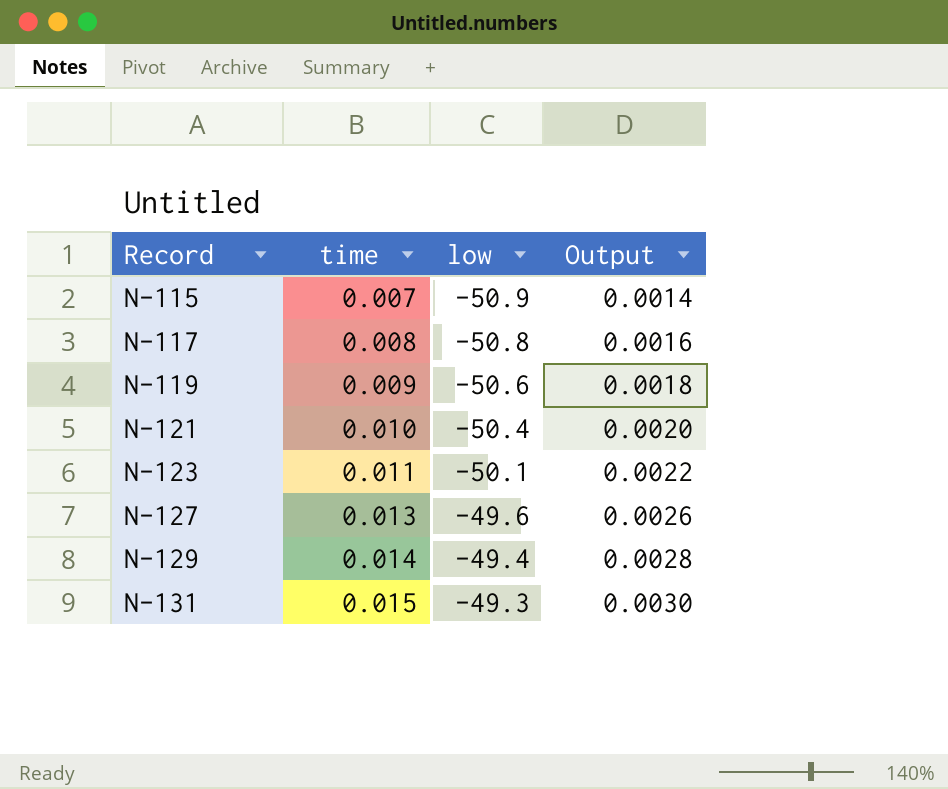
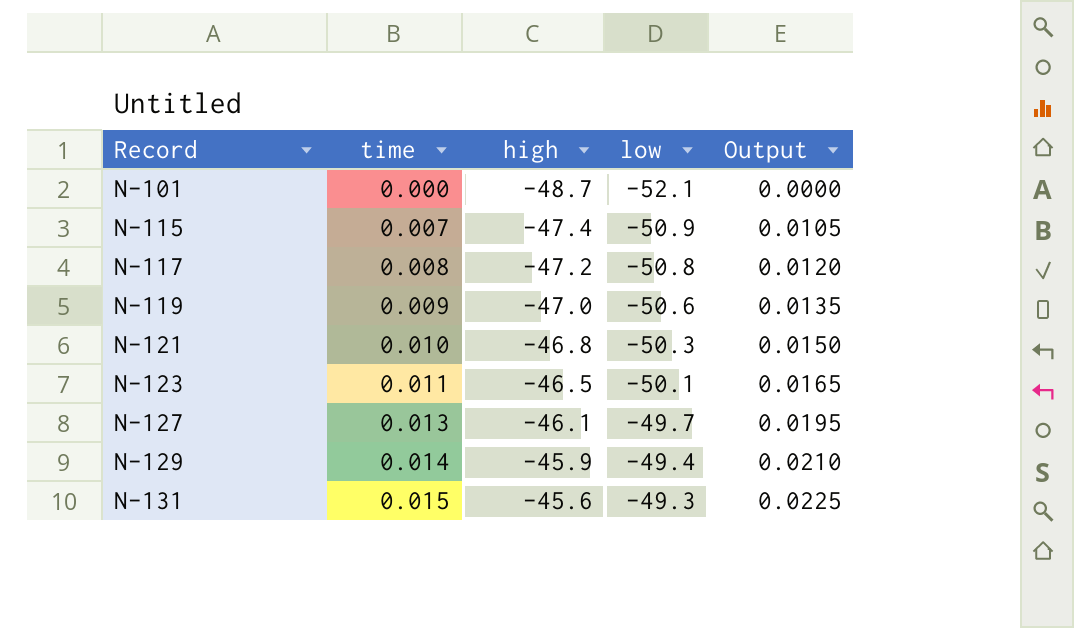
column high | position: none -> 3
column Output | formula: [time] * 0.2 -> [time] * 1.5
row N-101: none -> 0.000 | -48.7 | -52.1 | 0.0000
N-121 | low: -50.4 -> -50.3
N-127 | low: -49.6 -> -49.7

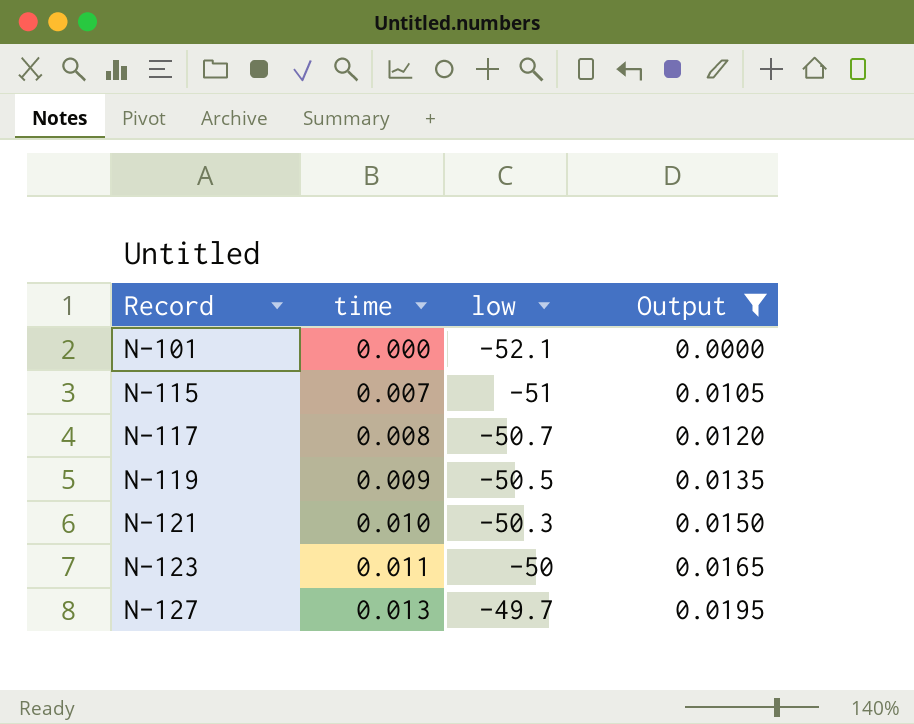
filter: none -> Output <= 0.0195
column high | position: 3 -> none
N-115 | low: -50.9 -> -51
N-117 | low: -50.8 -> -50.7
N-119 | low: -50.6 -> -50.5
N-123 | low: -50.1 -> -50

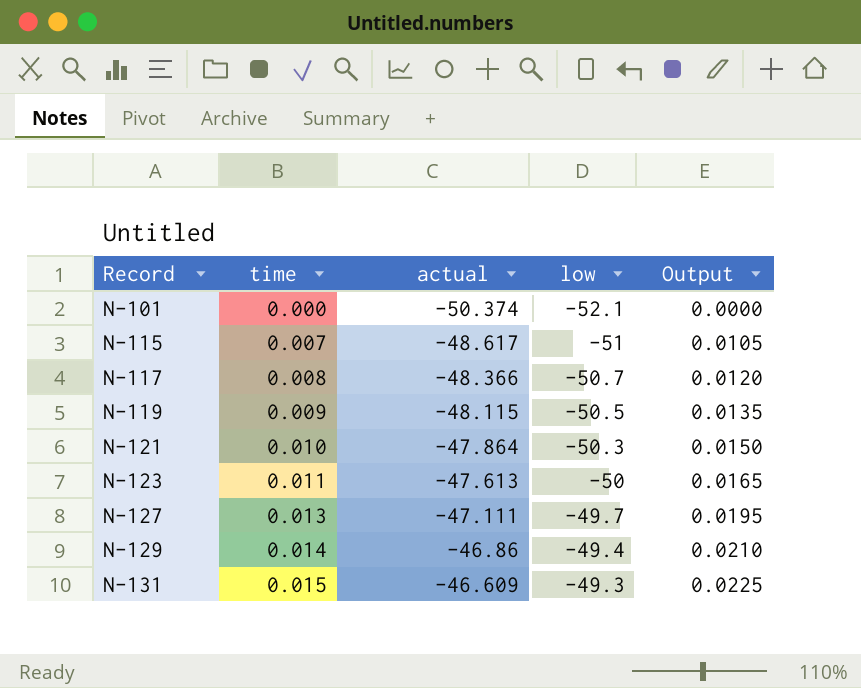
filter: Output <= 0.0195 -> none
column actual | position: none -> 3

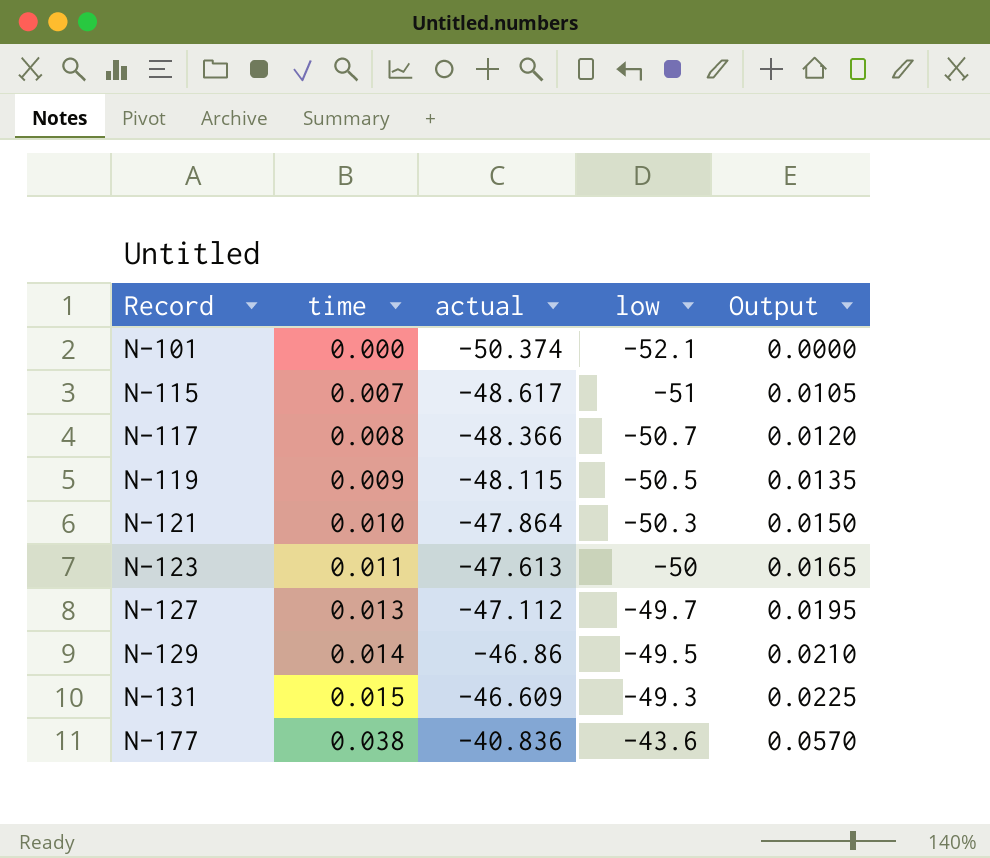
N-127 | actual: -47.111 -> -47.112
N-129 | low: -49.4 -> -49.5
row N-177: none -> 0.038 | -40.836 | -43.6 | 0.0570

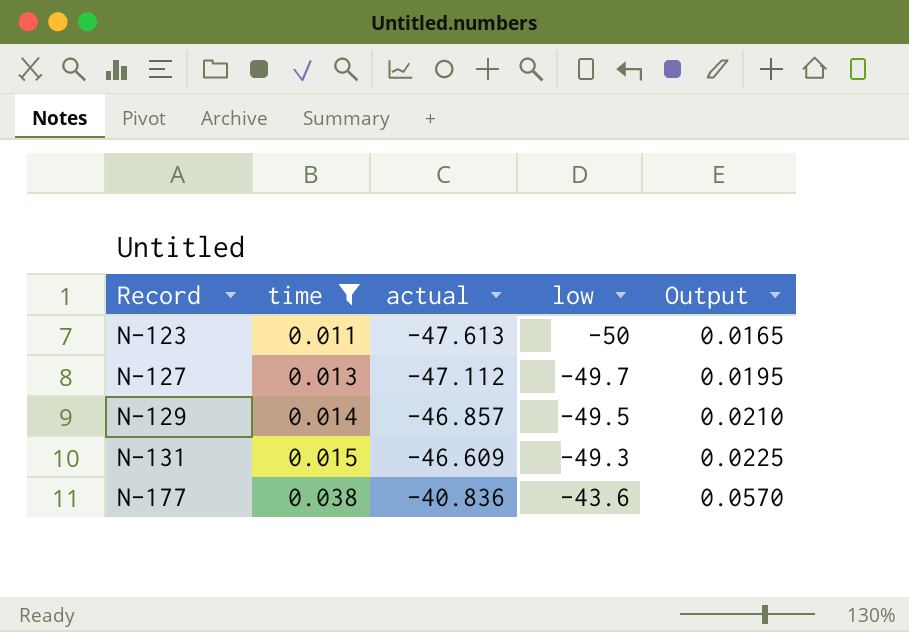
filter: none -> time >= 0.011
N-129 | actual: -46.86 -> -46.857

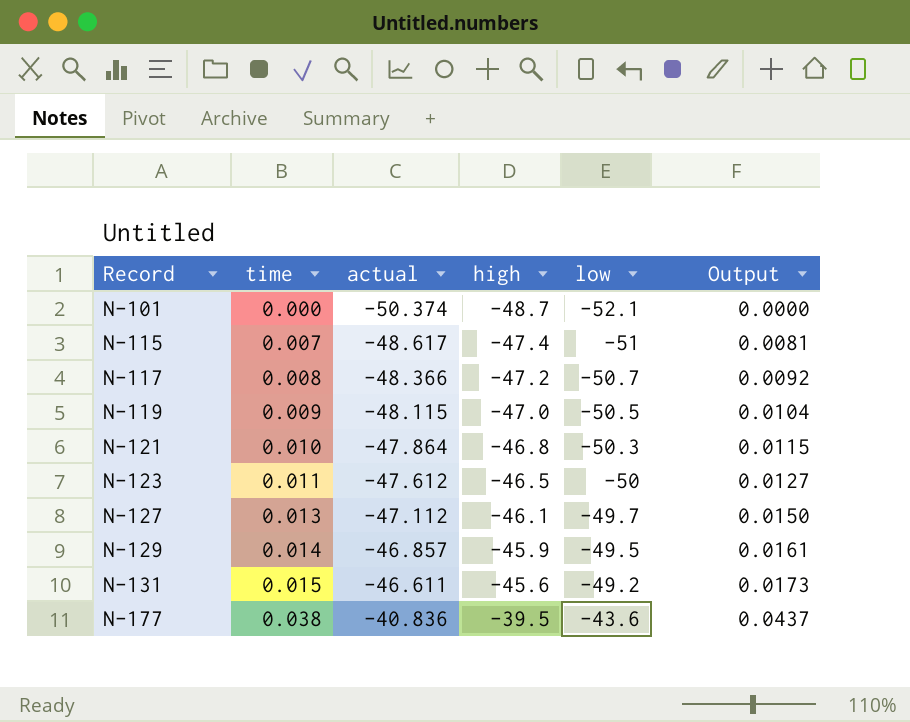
filter: time >= 0.011 -> none
column high | position: none -> 4
column Output | formula: [time] * 1.5 -> [time] * 1.15
N-123 | actual: -47.613 -> -47.612
N-131 | actual: -46.609 -> -46.611
N-131 | low: -49.3 -> -49.2

